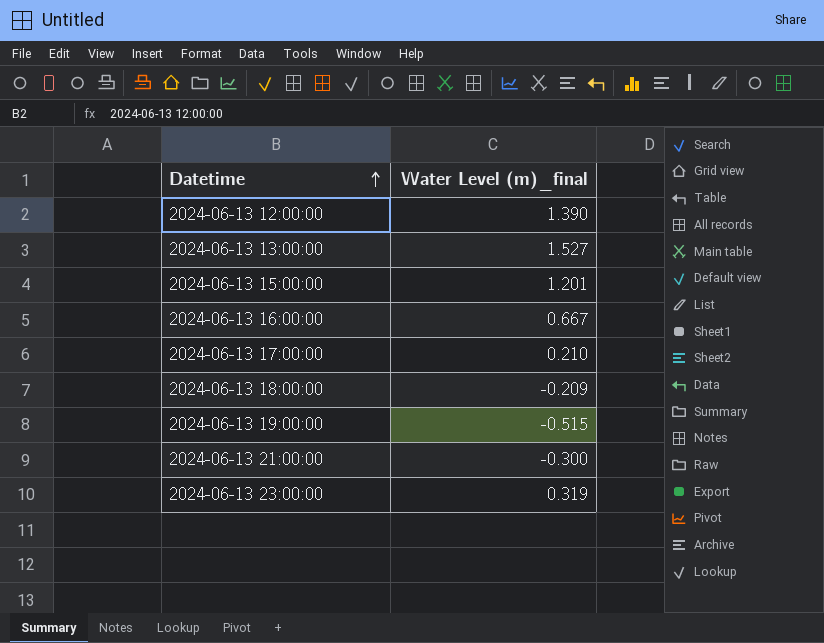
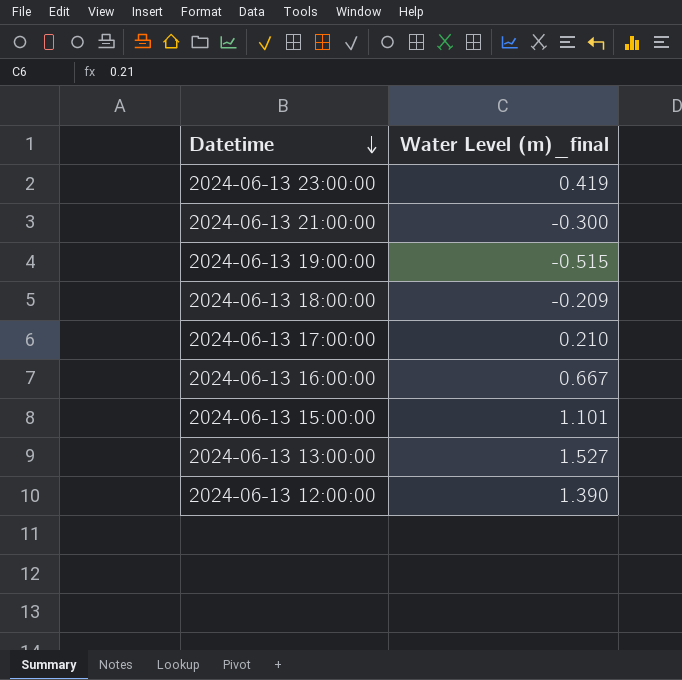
row order: Datetime ascending -> Datetime descending
2024-06-13 23:00:00 | Water Level (m)_final: 0.319 -> 0.419
2024-06-13 15:00:00 | Water Level (m)_final: 1.201 -> 1.101

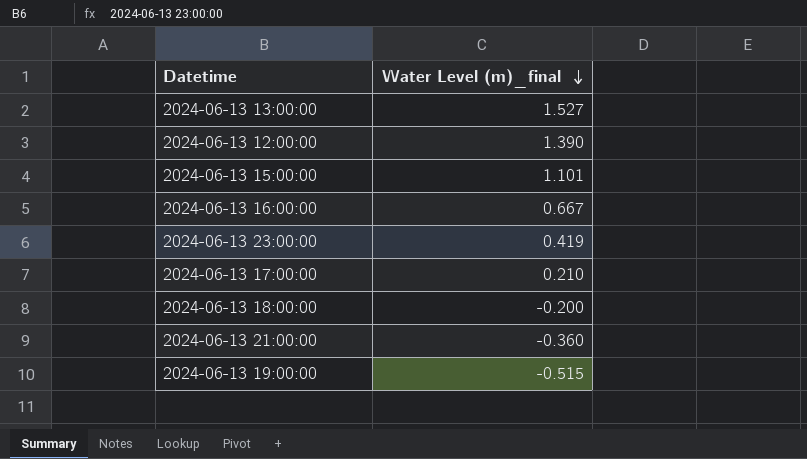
row order: Datetime descending -> Water Level (m)_final descending
2024-06-13 18:00:00 | Water Level (m)_final: -0.209 -> -0.200
2024-06-13 21:00:00 | Water Level (m)_final: -0.300 -> -0.360

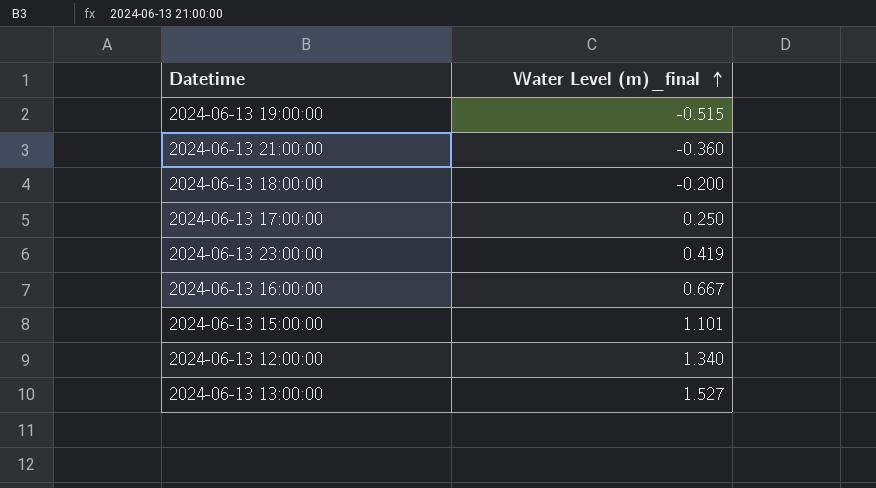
row order: Water Level (m)_final descending -> Water Level (m)_final ascending
2024-06-13 17:00:00 | Water Level (m)_final: 0.210 -> 0.250
2024-06-13 12:00:00 | Water Level (m)_final: 1.390 -> 1.340

